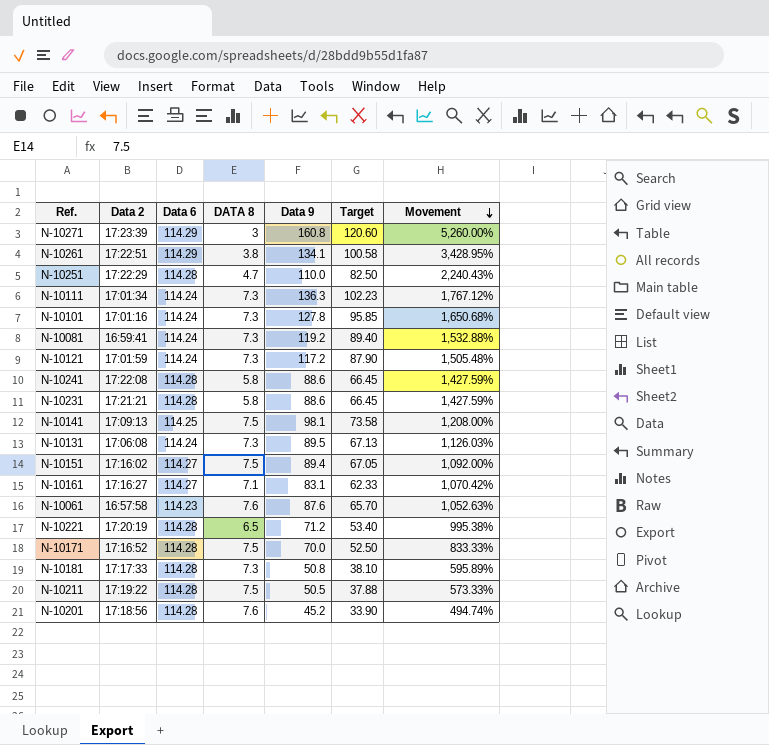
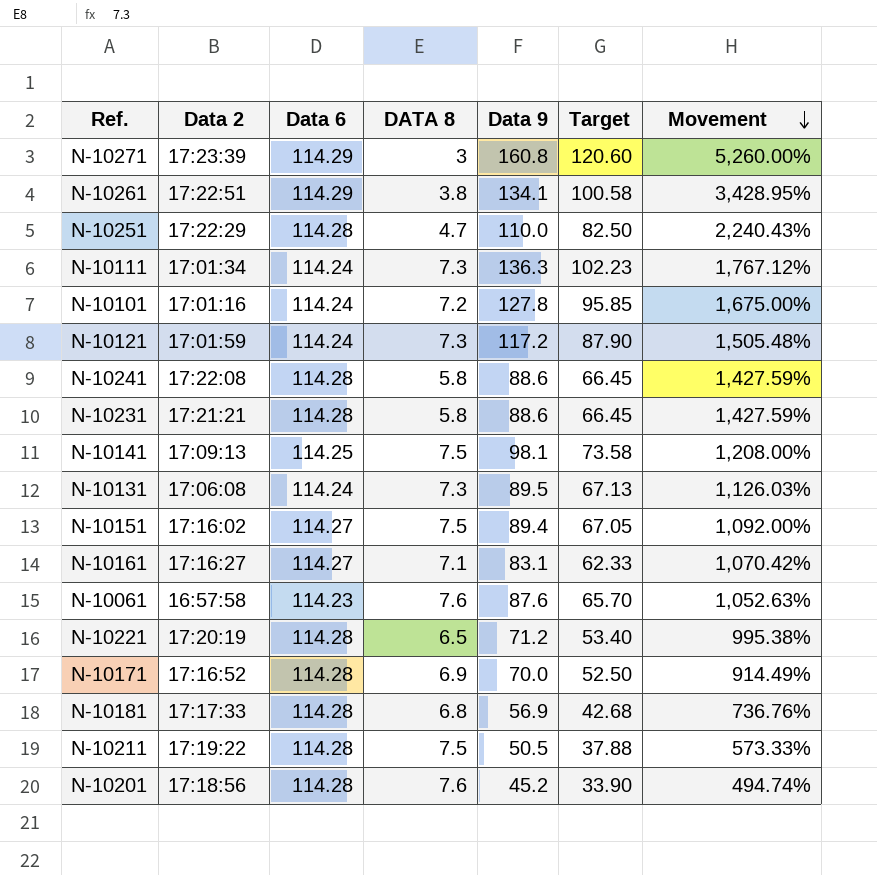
row N-10081: 16:59:41 | 114.24 | 7.3 | 119.2 | 89.40 | 1,532.88% -> none
N-10101 | DATA 8: 7.3 -> 7.2
N-10101 | Movement: 1,650.68% -> 1,675.00%
N-10171 | DATA 8: 7.5 -> 6.9
N-10171 | Movement: 833.33% -> 914.49%
N-10181 | DATA 8: 7.3 -> 6.8
N-10181 | Data 9: 50.8 -> 56.9
N-10181 | Target: 38.10 -> 42.68
N-10181 | Movement: 595.89% -> 736.76%

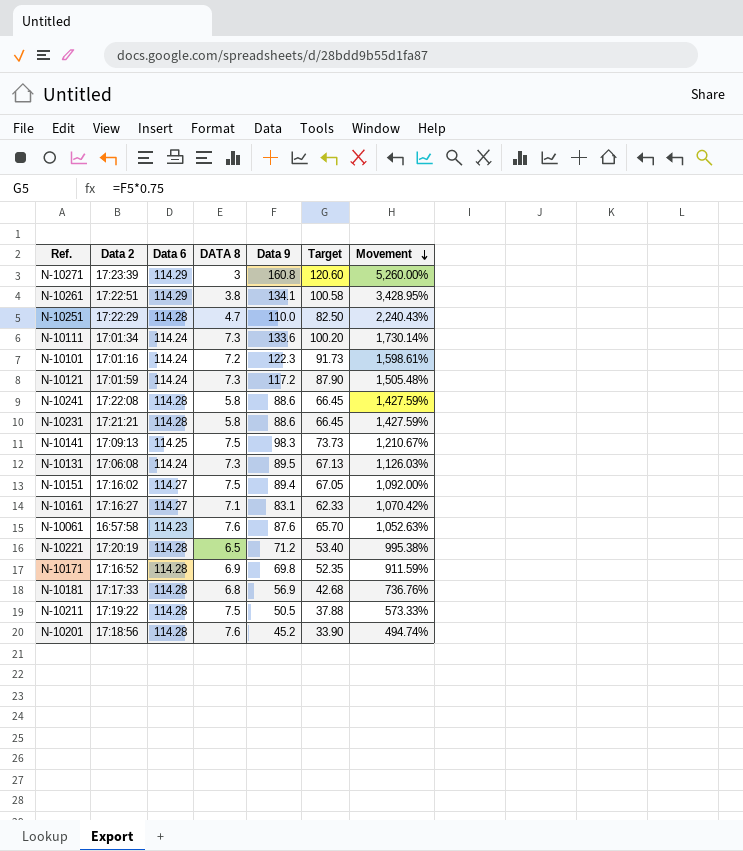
N-10111 | Data 9: 136.3 -> 133.6
N-10111 | Target: 102.23 -> 100.20
N-10111 | Movement: 1,767.12% -> 1,730.14%
N-10101 | Data 9: 127.8 -> 122.3
N-10101 | Target: 95.85 -> 91.73
N-10101 | Movement: 1,675.00% -> 1,598.61%
N-10141 | Data 9: 98.1 -> 98.3
N-10141 | Target: 73.58 -> 73.73
N-10141 | Movement: 1,208.00% -> 1,210.67%
N-10171 | Data 9: 70.0 -> 69.8
N-10171 | Target: 52.50 -> 52.35
N-10171 | Movement: 914.49% -> 911.59%

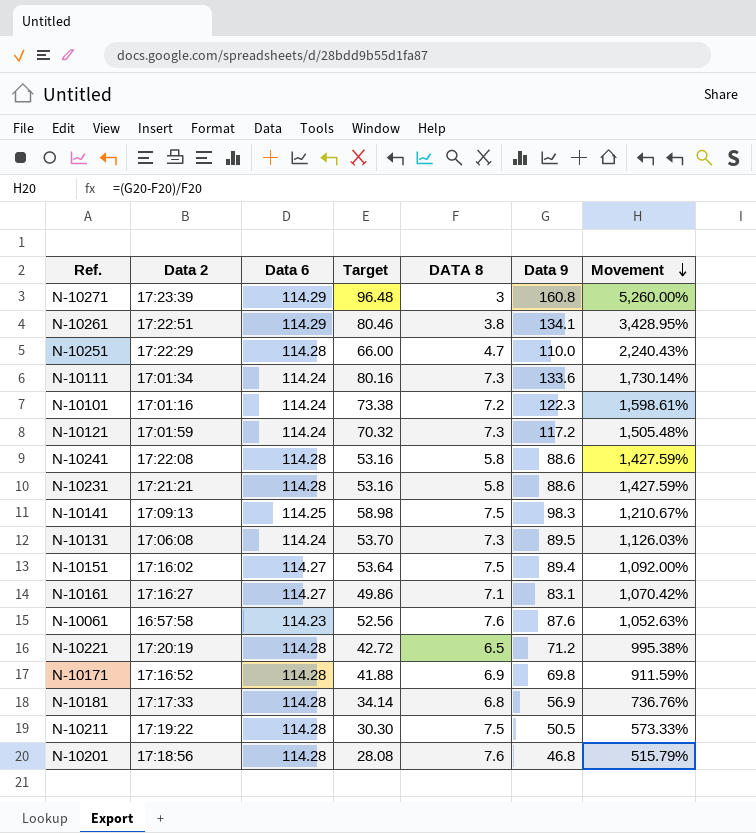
column Target | formula: [Data 9] * 0.75 -> [Data 9] * 0.6
column Target | position: 6 -> 4
N-10201 | Data 9: 45.2 -> 46.8
N-10201 | Movement: 494.74% -> 515.79%

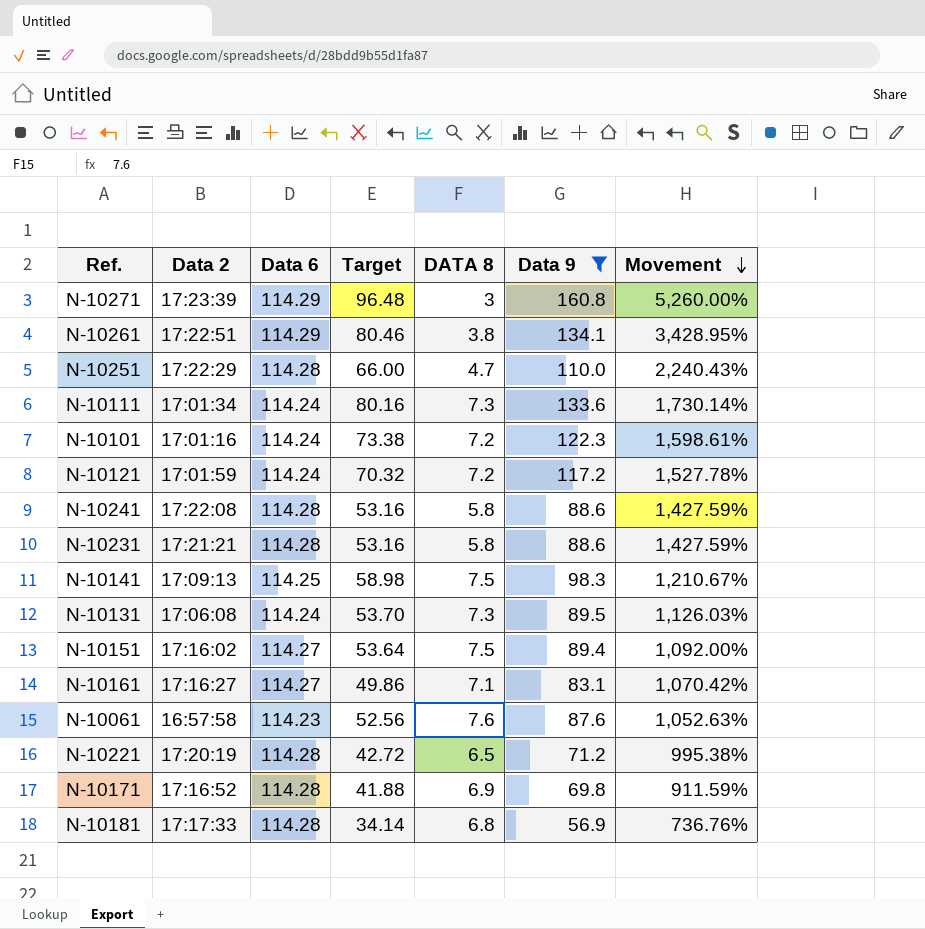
filter: none -> Data 9 >= 56.9
N-10121 | DATA 8: 7.3 -> 7.2
N-10121 | Movement: 1,505.48% -> 1,527.78%

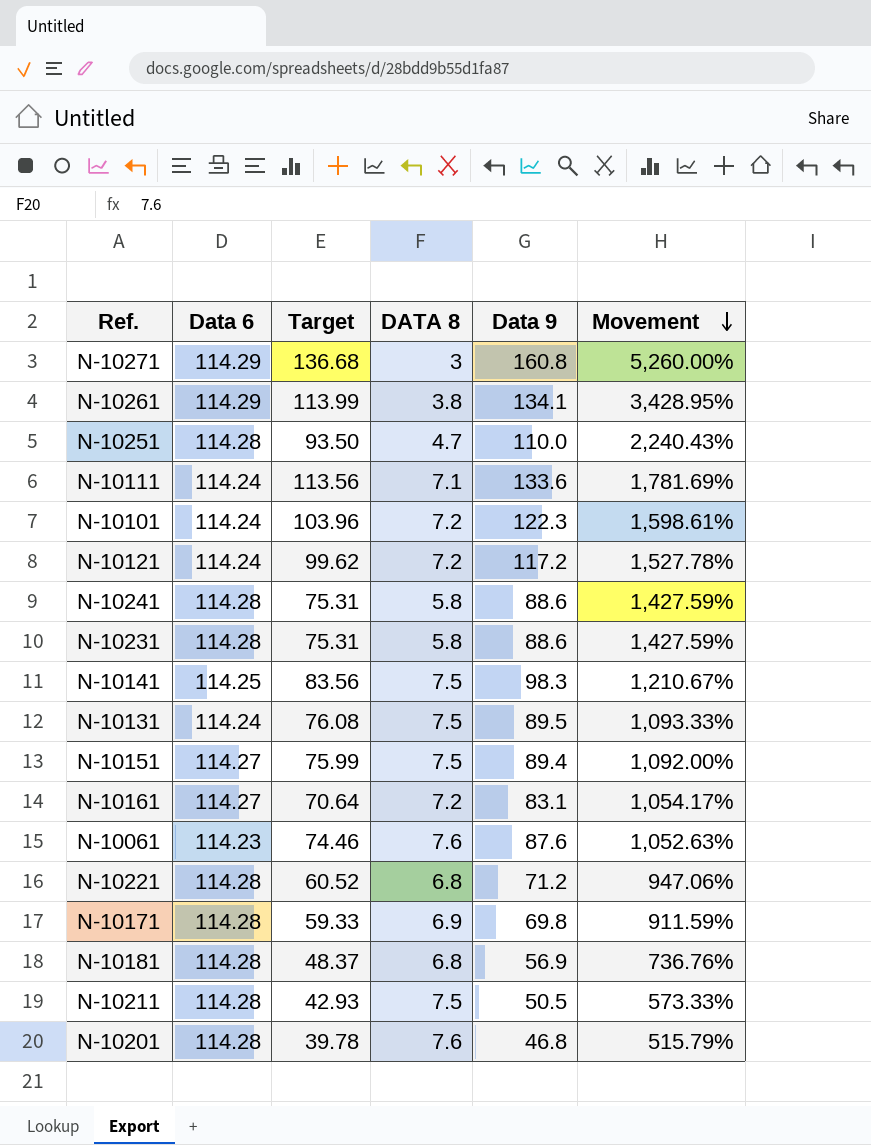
filter: Data 9 >= 56.9 -> none
column Data 2 | position: 2 -> none
column Target | formula: [Data 9] * 0.6 -> [Data 9] * 0.85
N-10111 | DATA 8: 7.3 -> 7.1
N-10111 | Movement: 1,730.14% -> 1,781.69%
N-10131 | DATA 8: 7.3 -> 7.5
N-10131 | Movement: 1,126.03% -> 1,093.33%
N-10161 | DATA 8: 7.1 -> 7.2
N-10161 | Movement: 1,070.42% -> 1,054.17%
N-10221 | DATA 8: 6.5 -> 6.8
N-10221 | Movement: 995.38% -> 947.06%

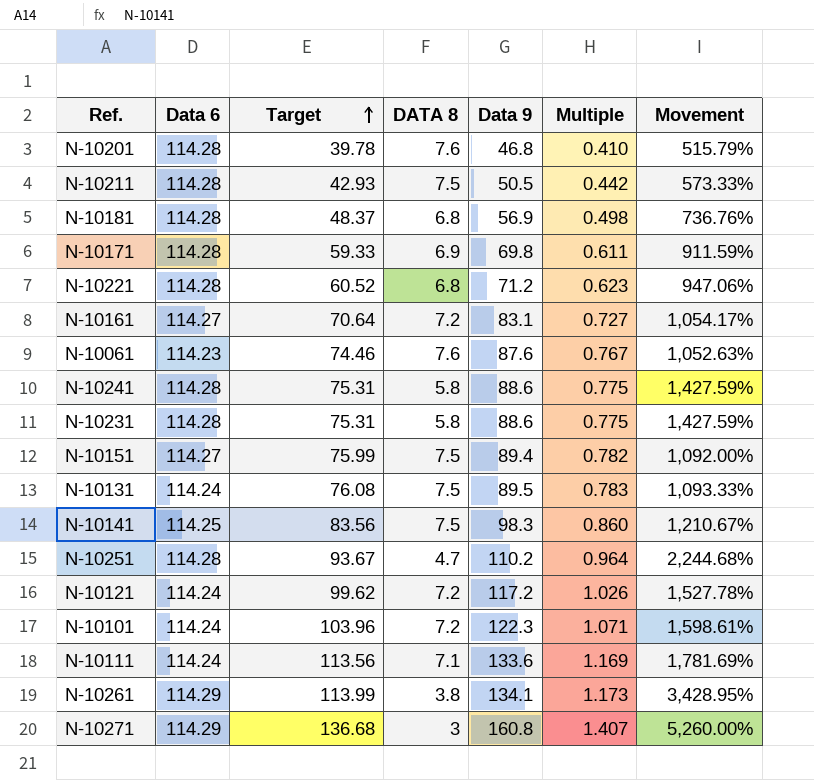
row order: Movement descending -> Target ascending
column Multiple | formula: none -> [Data 9] / [Data 6]
N-10251 | Target: 93.50 -> 93.67
N-10251 | Data 9: 110.0 -> 110.2
N-10251 | Movement: 2,240.43% -> 2,244.68%

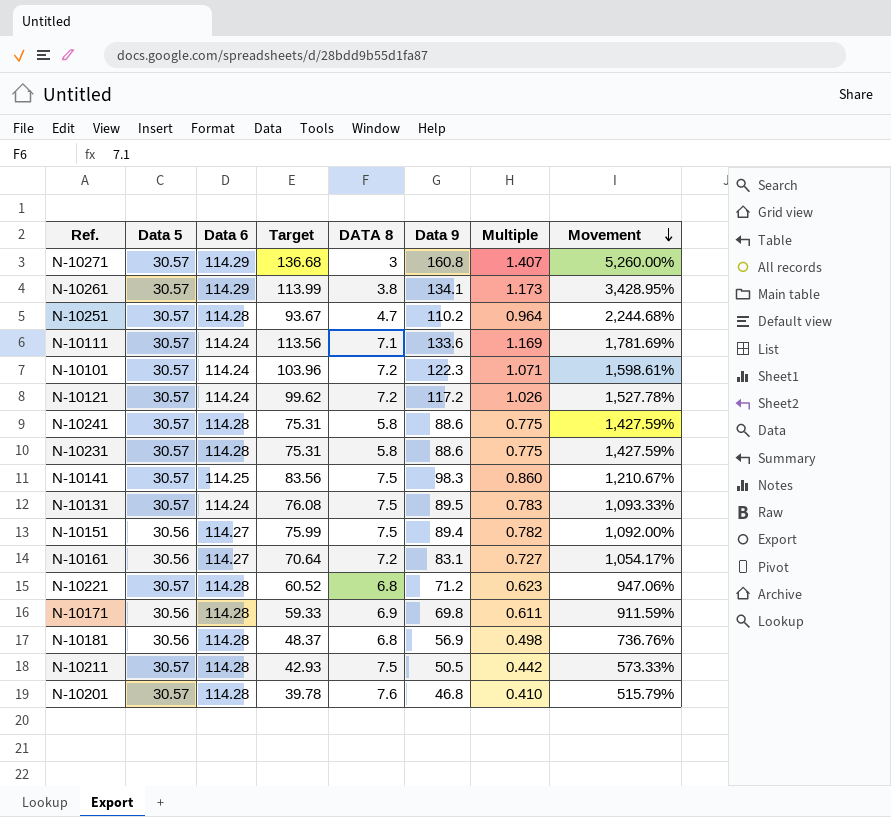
row order: Target ascending -> Movement descending
column Data 5 | position: none -> 2
row N-10061: 114.23 | 74.46 | 7.6 | 87.6 | 0.767 | 1,052.63% -> none

